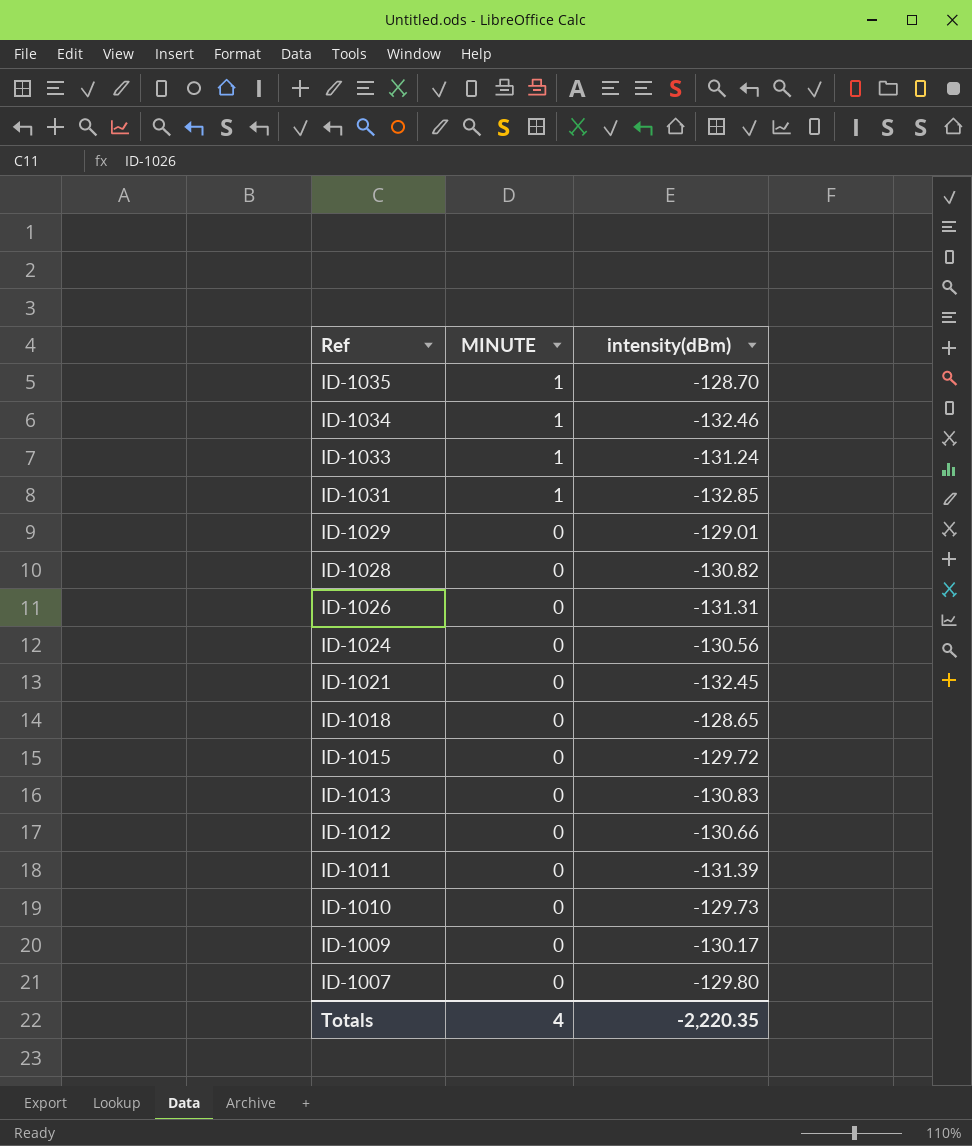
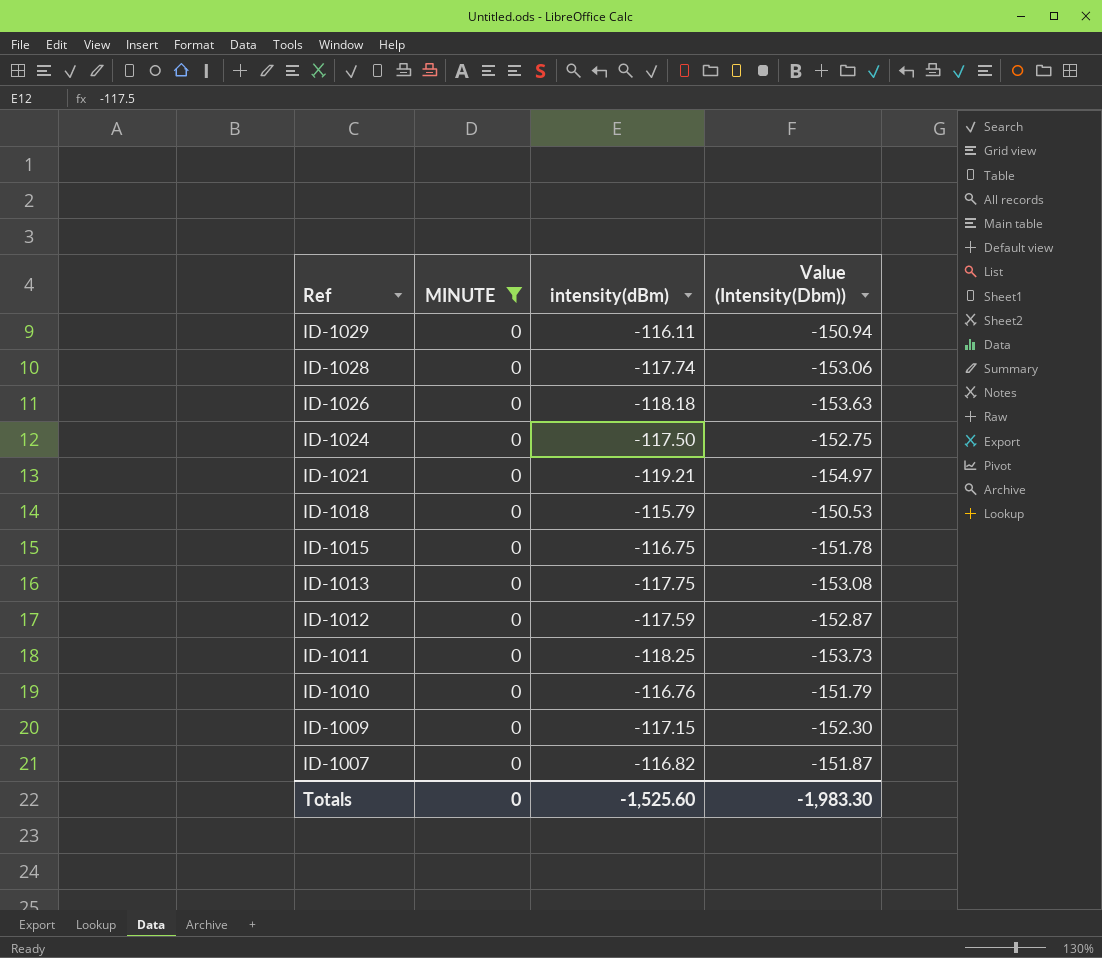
filter: none -> MINUTE = 0
column Value (Intensity(Dbm)) | formula: none -> [intensity(dBm)] * 1.3
ID-1029 | intensity(dBm): -129.01 -> -116.11
ID-1028 | intensity(dBm): -130.82 -> -117.74
ID-1026 | intensity(dBm): -131.31 -> -118.18
ID-1024 | intensity(dBm): -130.56 -> -117.50
ID-1021 | intensity(dBm): -132.45 -> -119.21
ID-1018 | intensity(dBm): -128.65 -> -115.79
ID-1015 | intensity(dBm): -129.72 -> -116.75
ID-1013 | intensity(dBm): -130.83 -> -117.75
ID-1012 | intensity(dBm): -130.66 -> -117.59
ID-1011 | intensity(dBm): -131.39 -> -118.25
ID-1010 | intensity(dBm): -129.73 -> -116.76
ID-1009 | intensity(dBm): -130.17 -> -117.15
ID-1007 | intensity(dBm): -129.80 -> -116.82
Totals | MINUTE: 4 -> 0
Totals | intensity(dBm): -2,220.35 -> -1,525.60

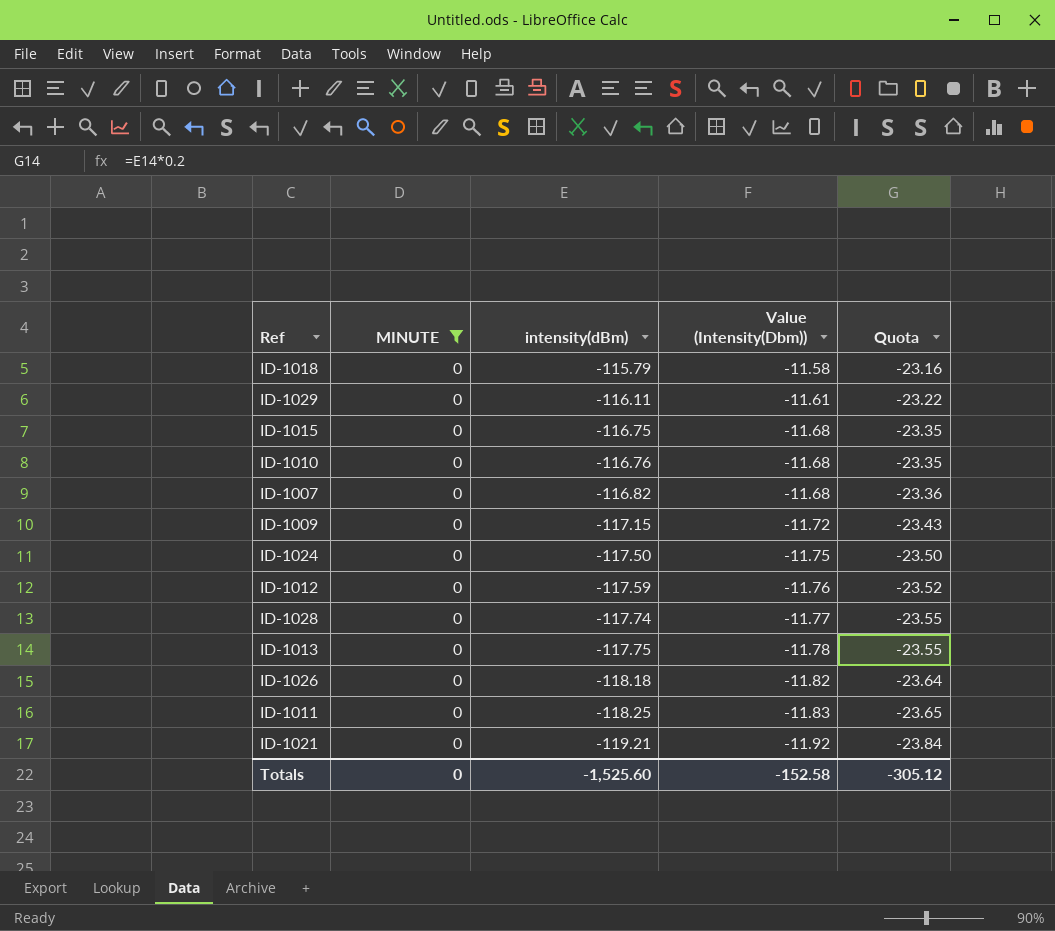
row order: Ref descending -> intensity(dBm) descending
column Value (Intensity(Dbm)) | formula: [intensity(dBm)] * 1.3 -> [intensity(dBm)] * 0.1
column Quota | formula: none -> [intensity(dBm)] * 0.2
Totals | Value (Intensity(Dbm)): -1,983.30 -> -152.58

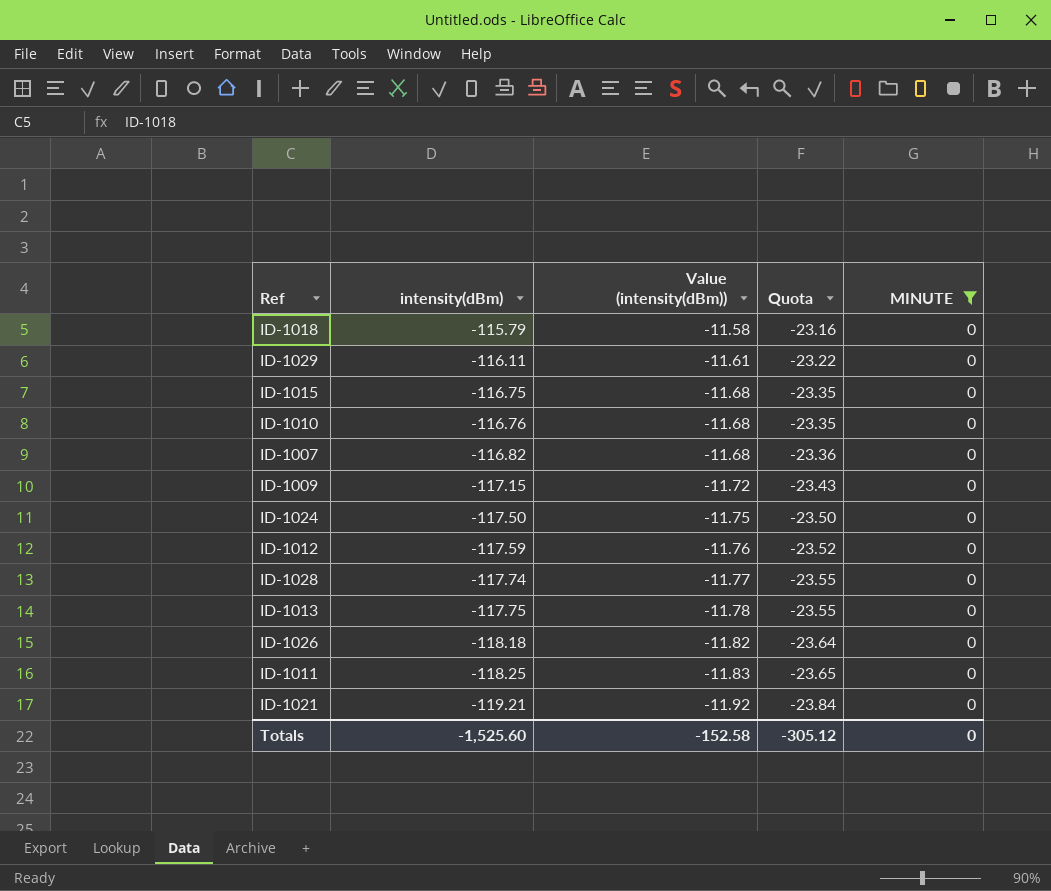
column name: Value (Intensity(Dbm)) -> Value (intensity(dBm))
column MINUTE | position: 2 -> 5

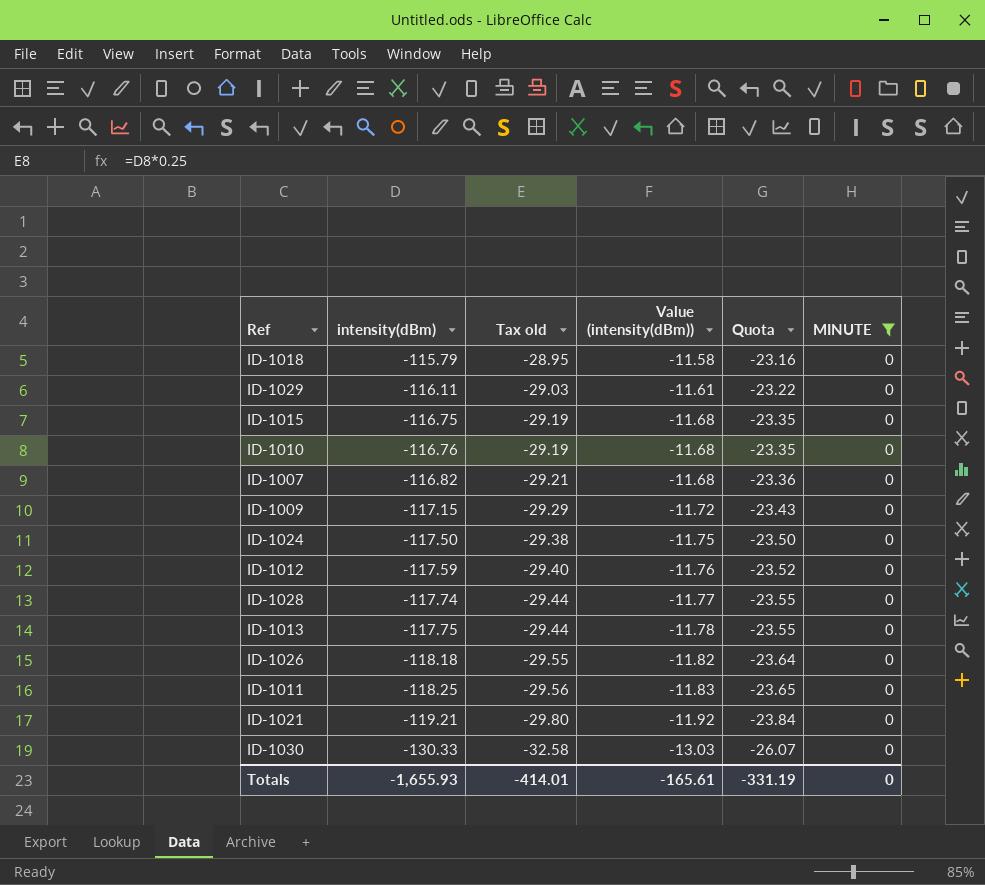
column Tax old | formula: none -> [intensity(dBm)] * 0.25
row ID-1030: none -> -130.33 | -32.58 | -13.03 | -26.07 | 0
Totals | intensity(dBm): -1,525.60 -> -1,655.93
Totals | Value (intensity(dBm)): -152.58 -> -165.61
Totals | Quota: -305.12 -> -331.19

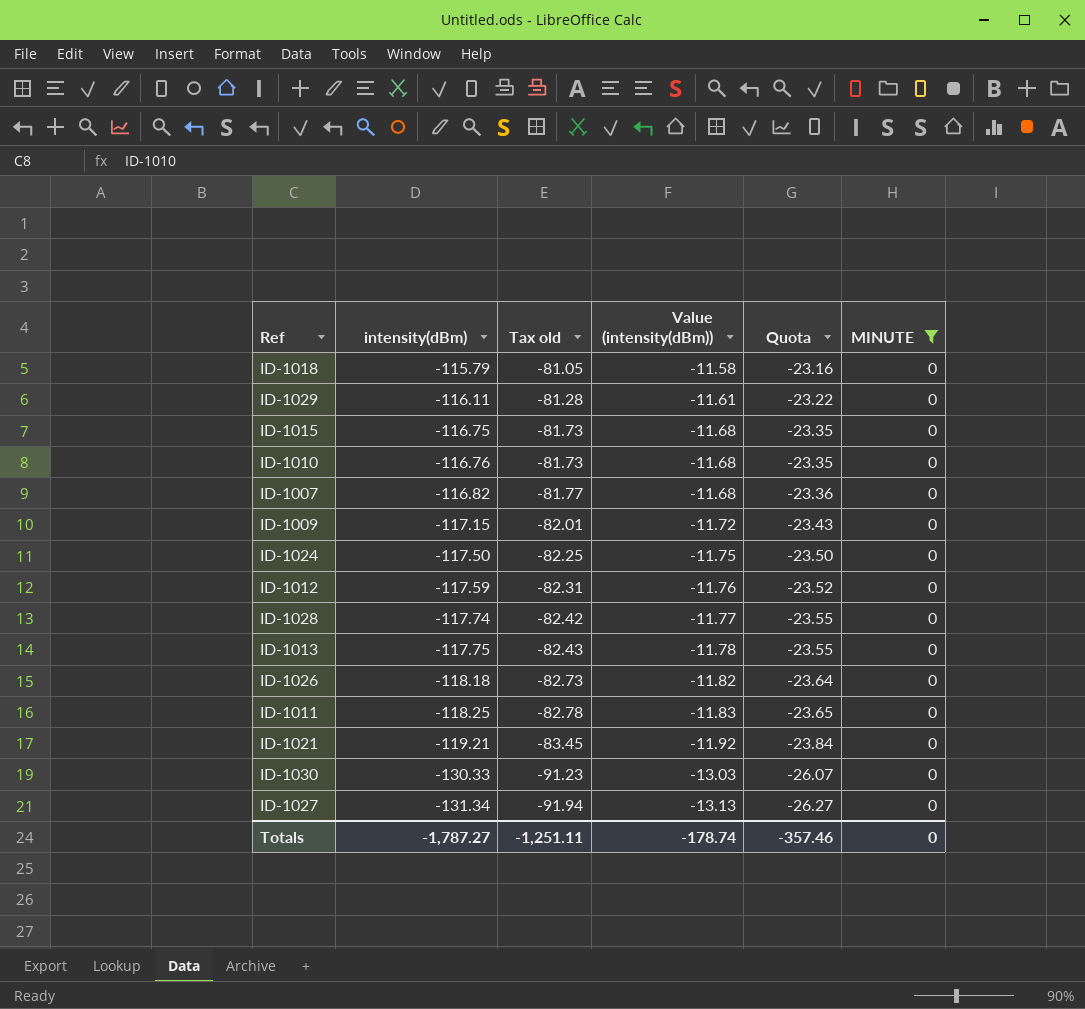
column Tax old | formula: [intensity(dBm)] * 0.25 -> [intensity(dBm)] * 0.7
row ID-1027: none -> -131.34 | -91.94 | -13.13 | -26.27 | 0
Totals | intensity(dBm): -1,655.93 -> -1,787.27
Totals | Tax old: -414.01 -> -1,251.11
Totals | Value (intensity(dBm)): -165.61 -> -178.74
Totals | Quota: -331.19 -> -357.46

